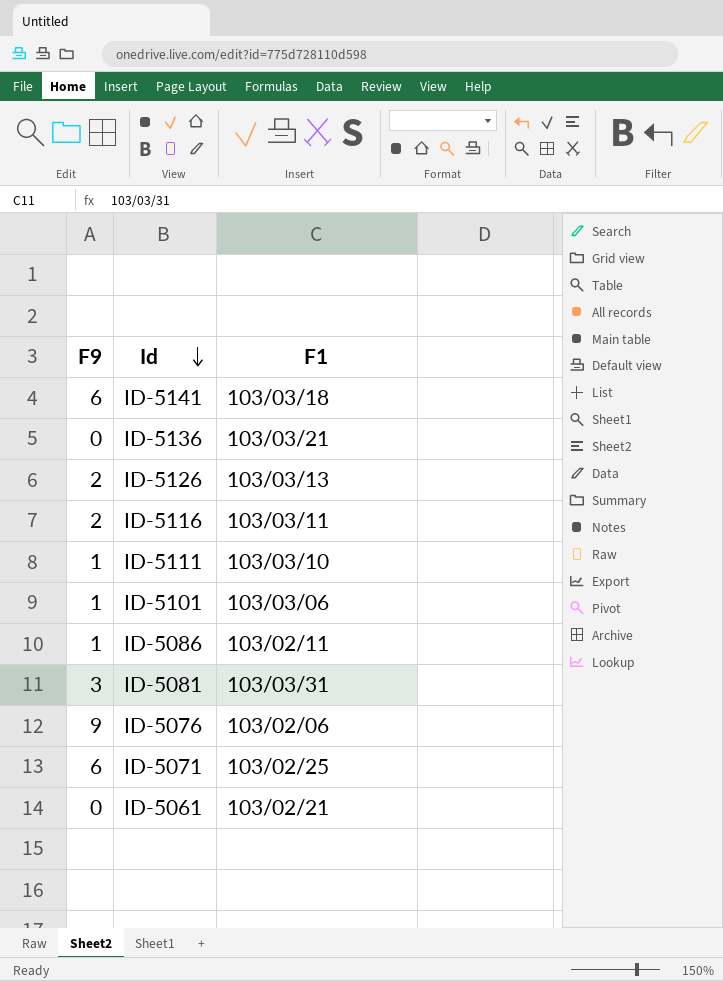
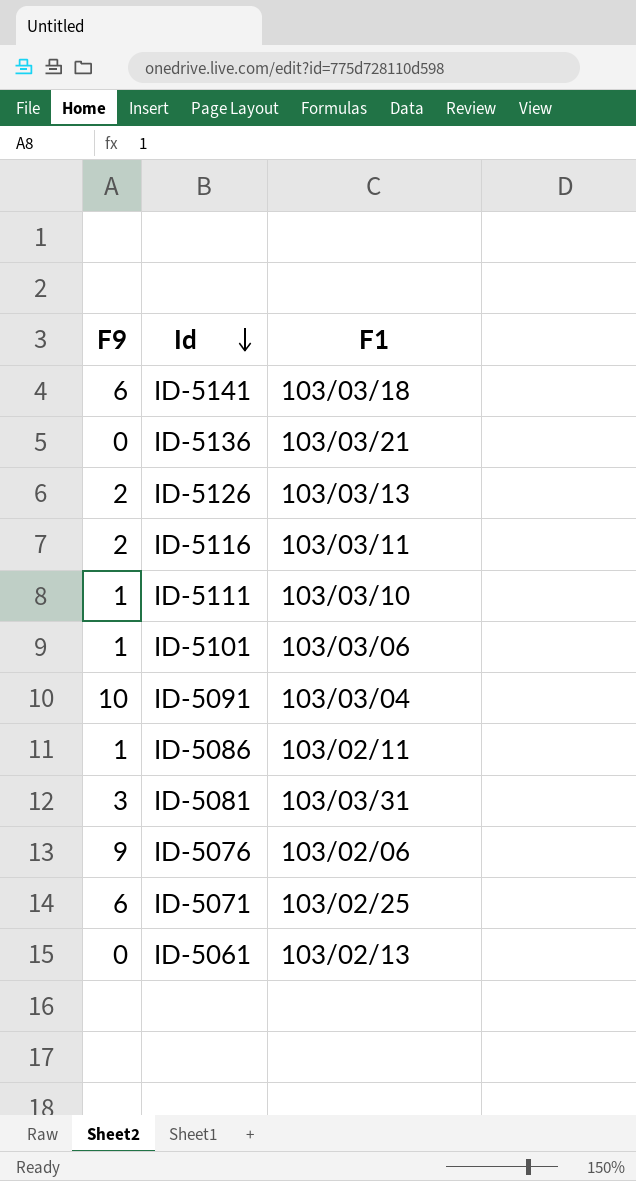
row ID-5091: none -> 10 | 103/03/04
ID-5061 | F1: 103/02/21 -> 103/02/13

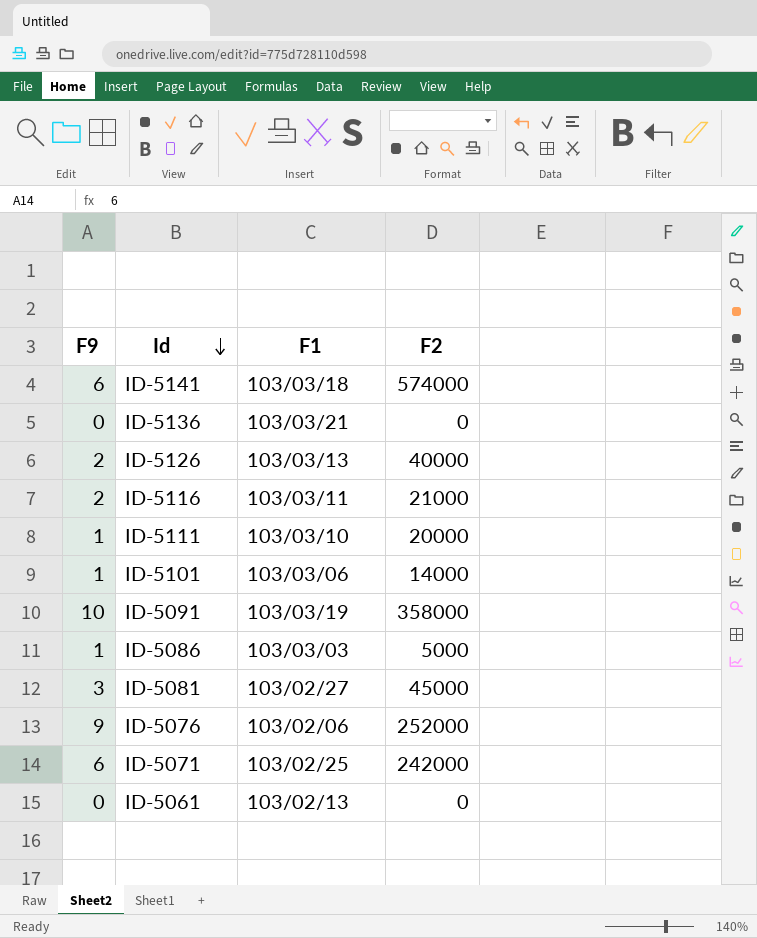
column F2 | position: none -> 4
ID-5091 | F1: 103/03/04 -> 103/03/19
ID-5086 | F1: 103/02/11 -> 103/03/03
ID-5081 | F1: 103/03/31 -> 103/02/27

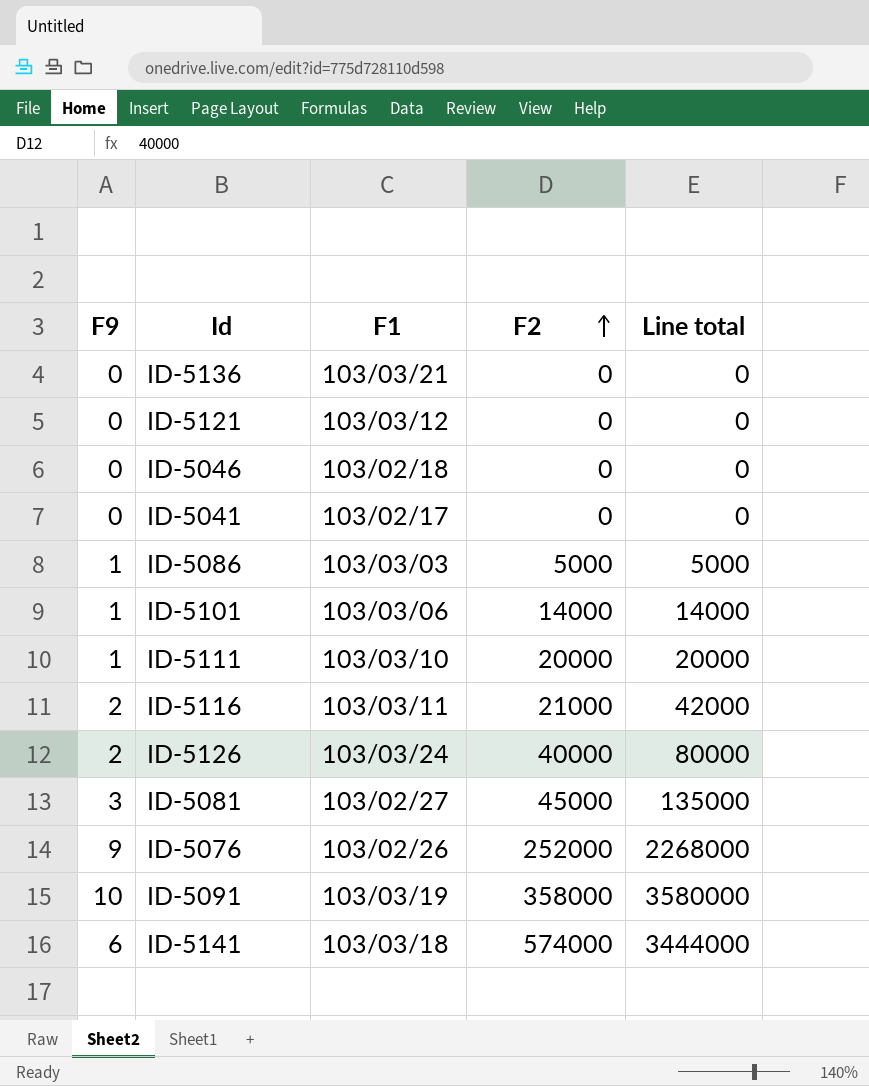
row order: Id descending -> F2 ascending
column Line total | formula: none -> [F9] * [F2]
row ID-5071: 6 | 103/02/25 | 242000 -> none
row ID-5061: 0 | 103/02/13 | 0 -> none
row ID-5121: none -> 0 | 103/03/12 | 0 | 0
row ID-5046: none -> 0 | 103/02/18 | 0 | 0
row ID-5041: none -> 0 | 103/02/17 | 0 | 0
ID-5126 | F1: 103/03/13 -> 103/03/24
ID-5076 | F1: 103/02/06 -> 103/02/26

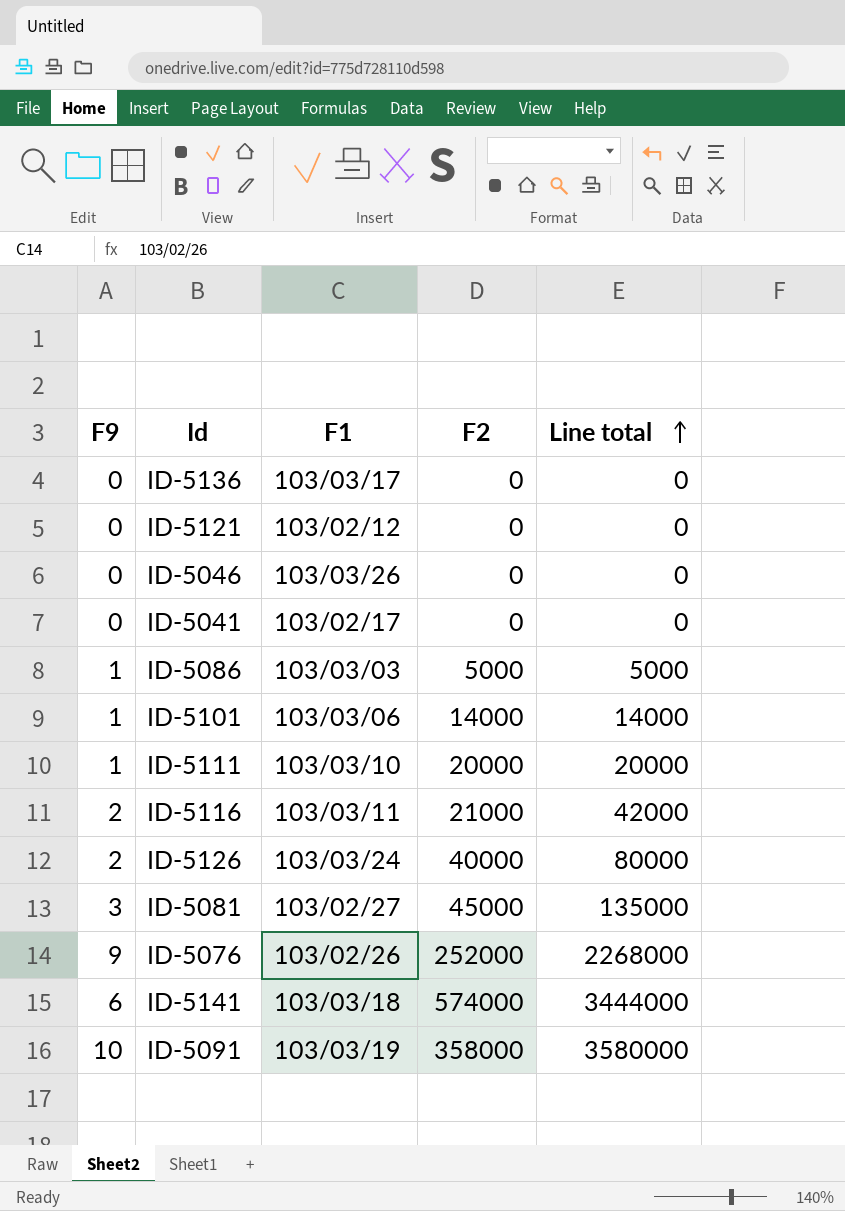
row order: F2 ascending -> Line total ascending
ID-5136 | F1: 103/03/21 -> 103/03/17
ID-5121 | F1: 103/03/12 -> 103/02/12
ID-5046 | F1: 103/02/18 -> 103/03/26

